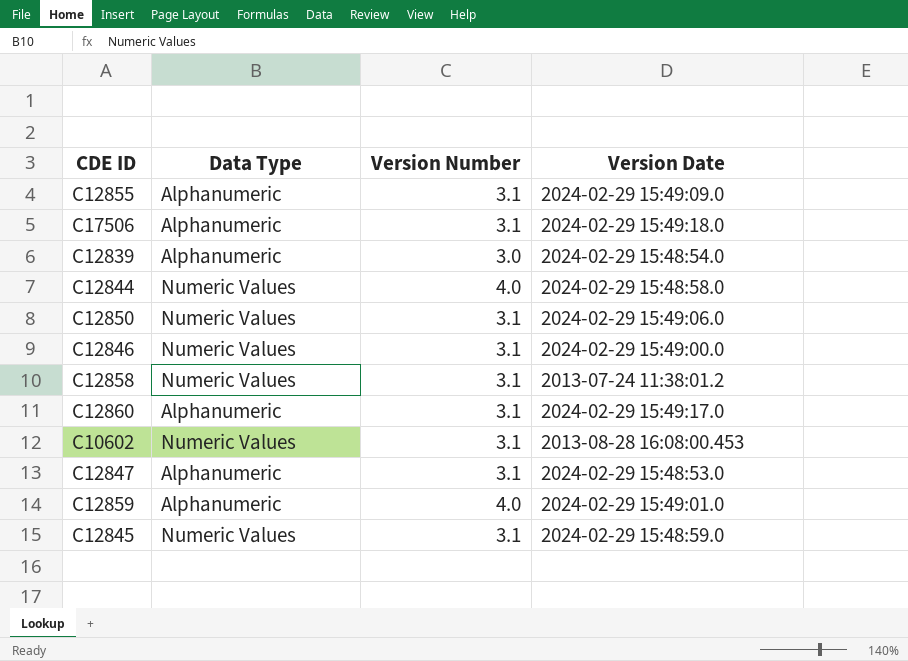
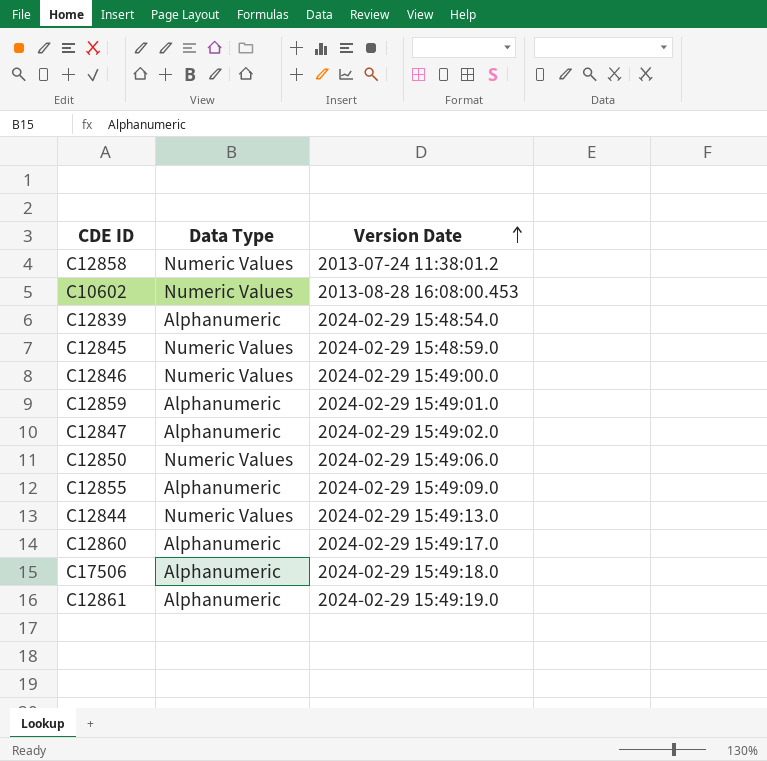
row order: none -> Version Date ascending
column Version Number | position: 3 -> none
C12847 | Version Date: 2024-02-29 15:48:53.0 -> 2024-02-29 15:49:02.0
C12844 | Version Date: 2024-02-29 15:48:58.0 -> 2024-02-29 15:49:13.0
row C12861: none -> Alphanumeric | 2024-02-29 15:49:19.0

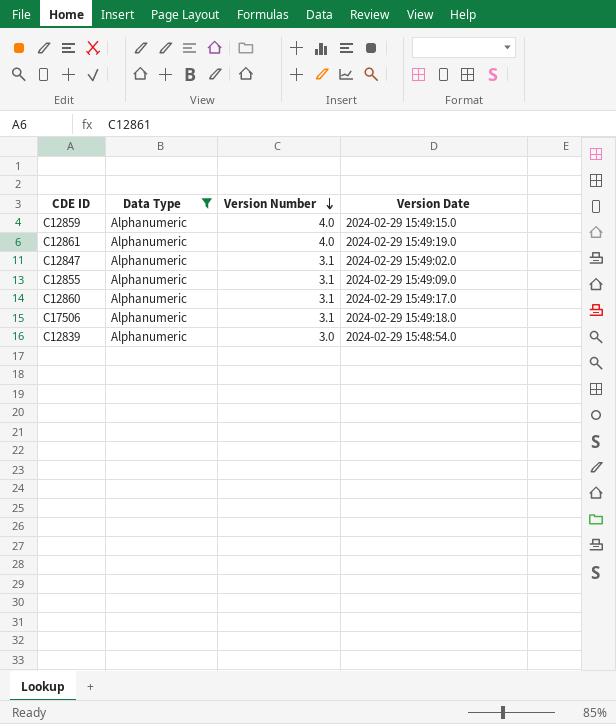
filter: none -> Data Type = Alphanumeric
row order: Version Date ascending -> Version Number descending
column Version Number | position: none -> 3
C12859 | Version Date: 2024-02-29 15:49:01.0 -> 2024-02-29 15:49:15.0

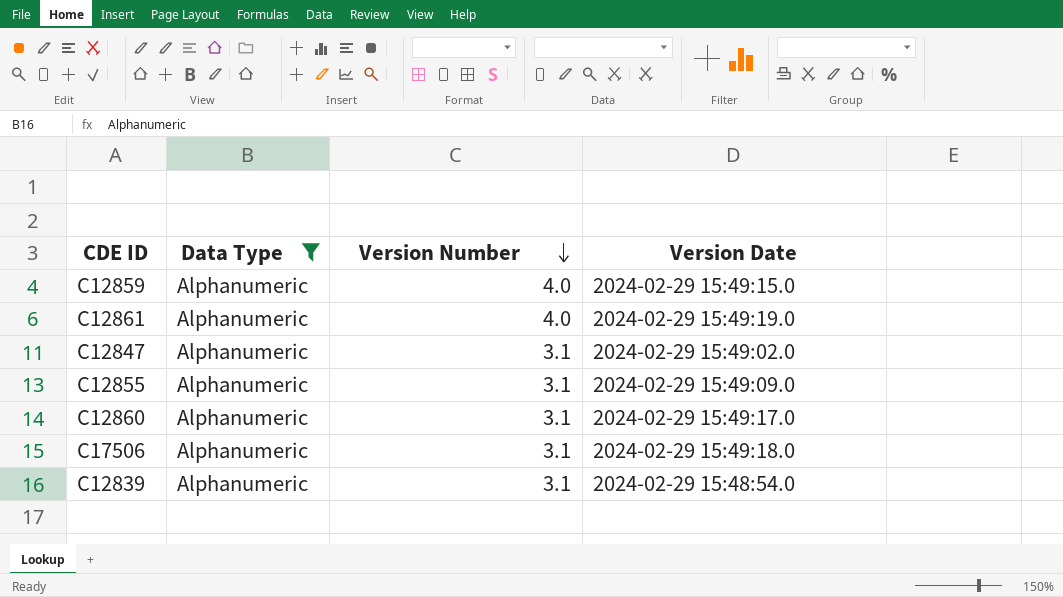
C12839 | Version Number: 3.0 -> 3.1

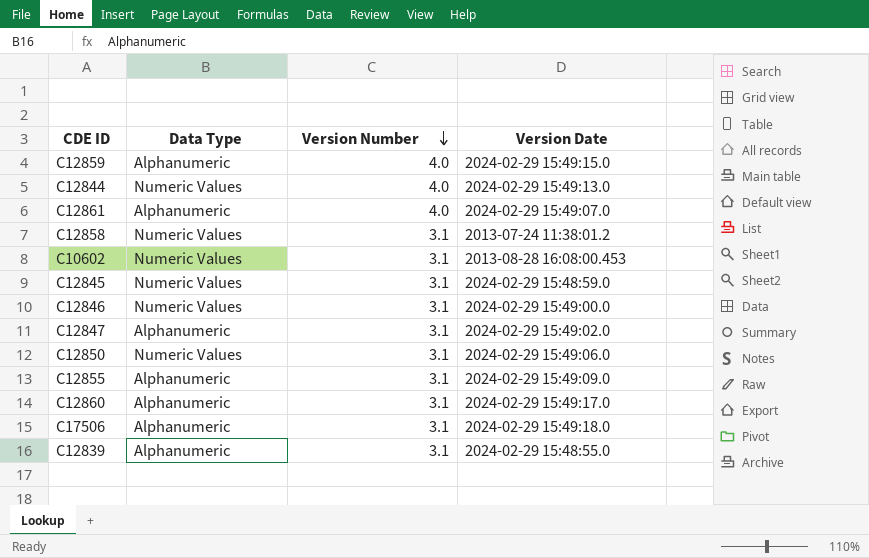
filter: Data Type = Alphanumeric -> none
C12861 | Version Date: 2024-02-29 15:49:19.0 -> 2024-02-29 15:49:07.0
C12839 | Version Date: 2024-02-29 15:48:54.0 -> 2024-02-29 15:48:55.0

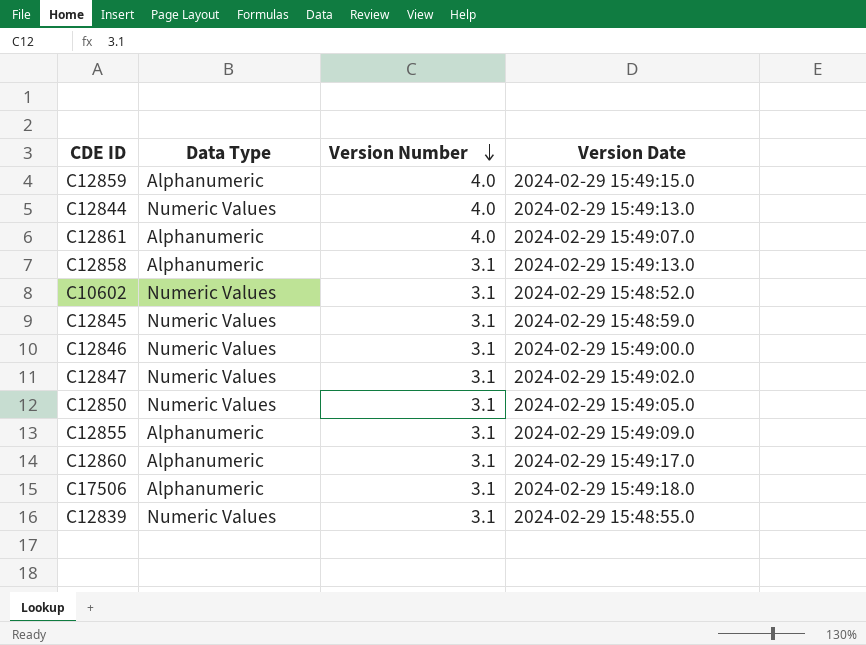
C12858 | Data Type: Numeric Values -> Alphanumeric
C12858 | Version Date: 2013-07-24 11:38:01.2 -> 2024-02-29 15:49:13.0
C10602 | Version Date: 2013-08-28 16:08:00.453 -> 2024-02-29 15:48:52.0
C12847 | Data Type: Alphanumeric -> Numeric Values
C12850 | Version Date: 2024-02-29 15:49:06.0 -> 2024-02-29 15:49:05.0
C12839 | Data Type: Alphanumeric -> Numeric Values

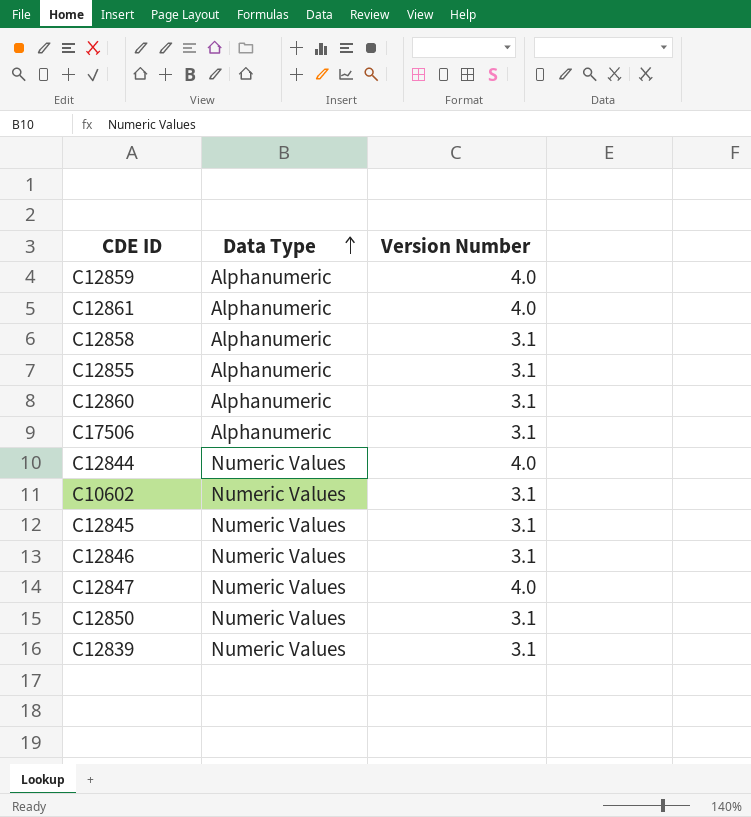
row order: Version Number descending -> Data Type ascending
column Version Date | position: 4 -> none
C12847 | Version Number: 3.1 -> 4.0

